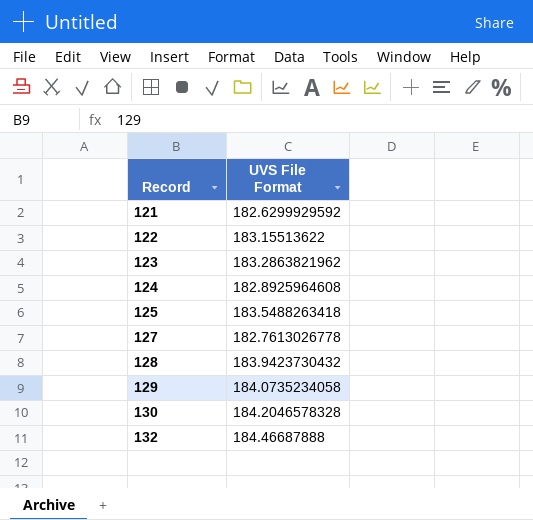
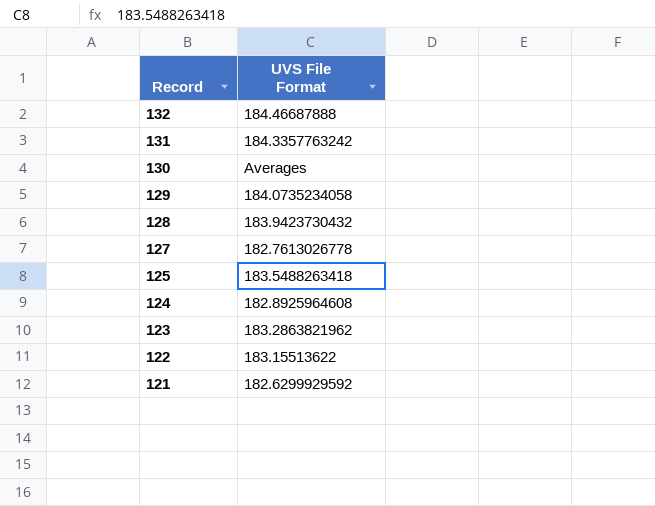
row order: Record ascending -> Record descending
row 131: none -> 184.3357763242
130 | UVS File Format: 184.2046578328 -> Averages

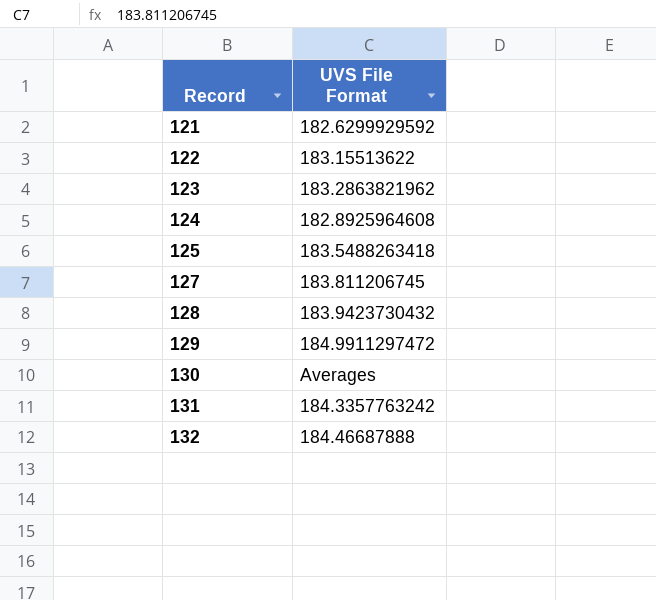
row order: Record descending -> Record ascending
127 | UVS File Format: 182.7613026778 -> 183.811206745
129 | UVS File Format: 184.0735234058 -> 184.9911297472

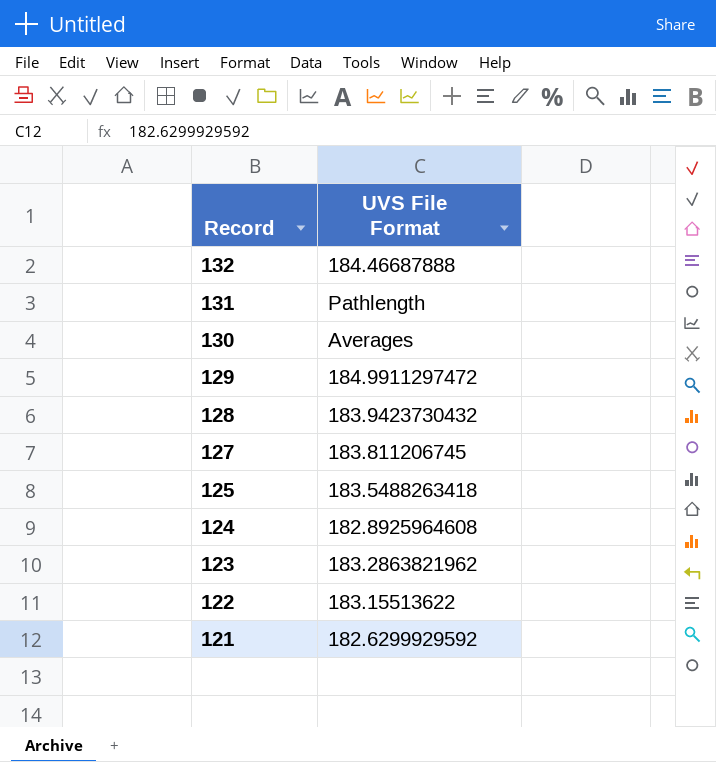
row order: Record ascending -> Record descending
131 | UVS File Format: 184.3357763242 -> Pathlength

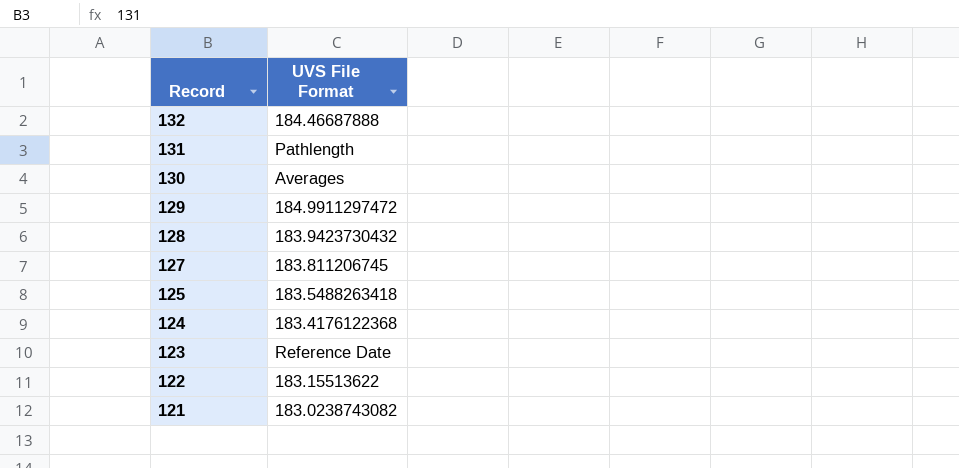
124 | UVS File Format: 182.8925964608 -> 183.4176122368
123 | UVS File Format: 183.2863821962 -> Reference Date
121 | UVS File Format: 182.6299929592 -> 183.0238743082

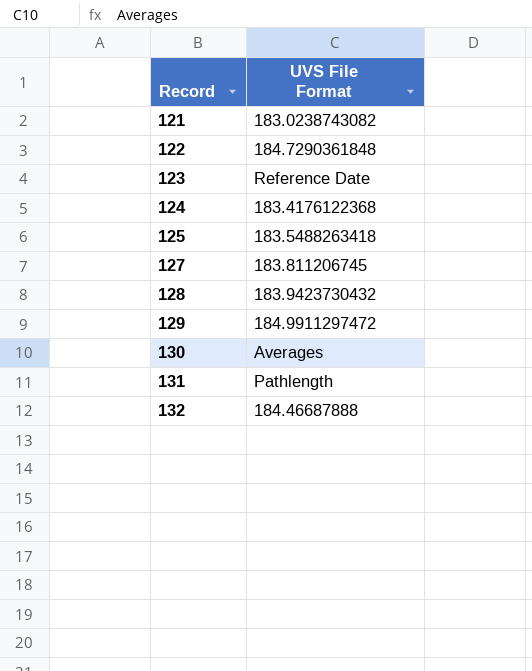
row order: Record descending -> Record ascending
122 | UVS File Format: 183.15513622 -> 184.7290361848

